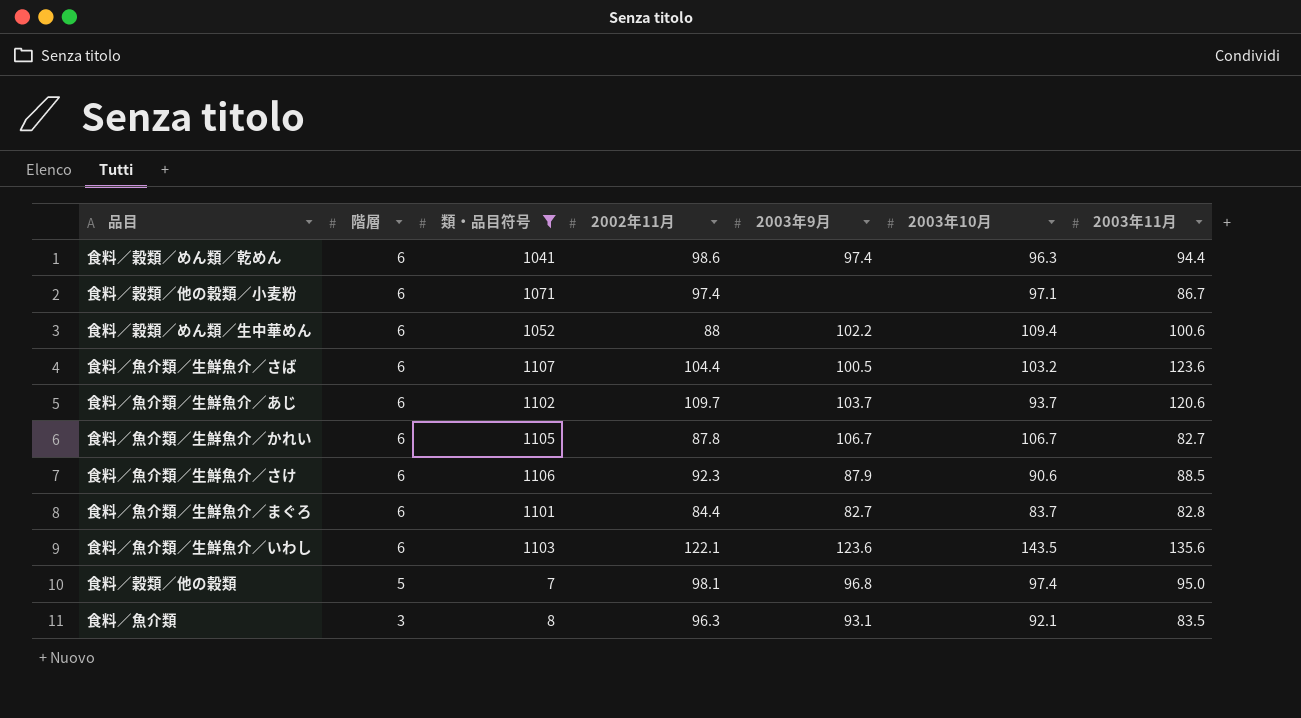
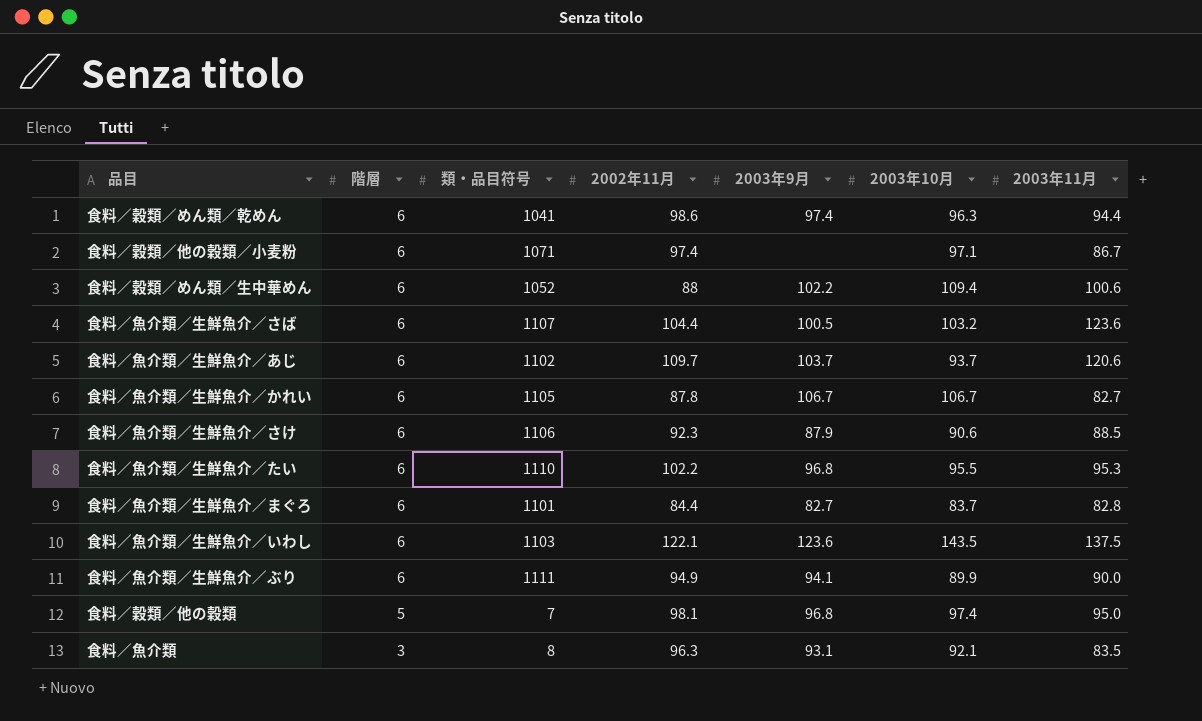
filter: 類・品目符号 <= 1107 -> none
食料／魚介類／生鮮魚介／いわし | 2003年11月: 135.6 -> 137.5

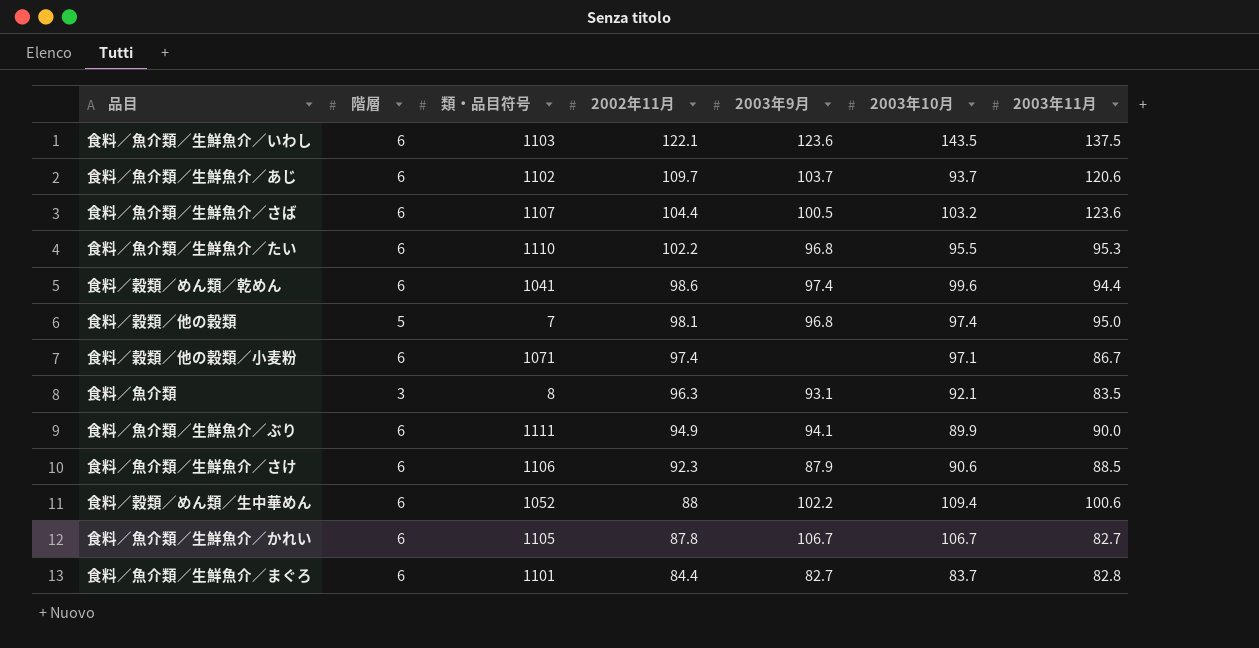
row order: 階層 descending -> 2002年11月 descending
食料／穀類／めん類／乾めん | 2003年10月: 96.3 -> 99.6

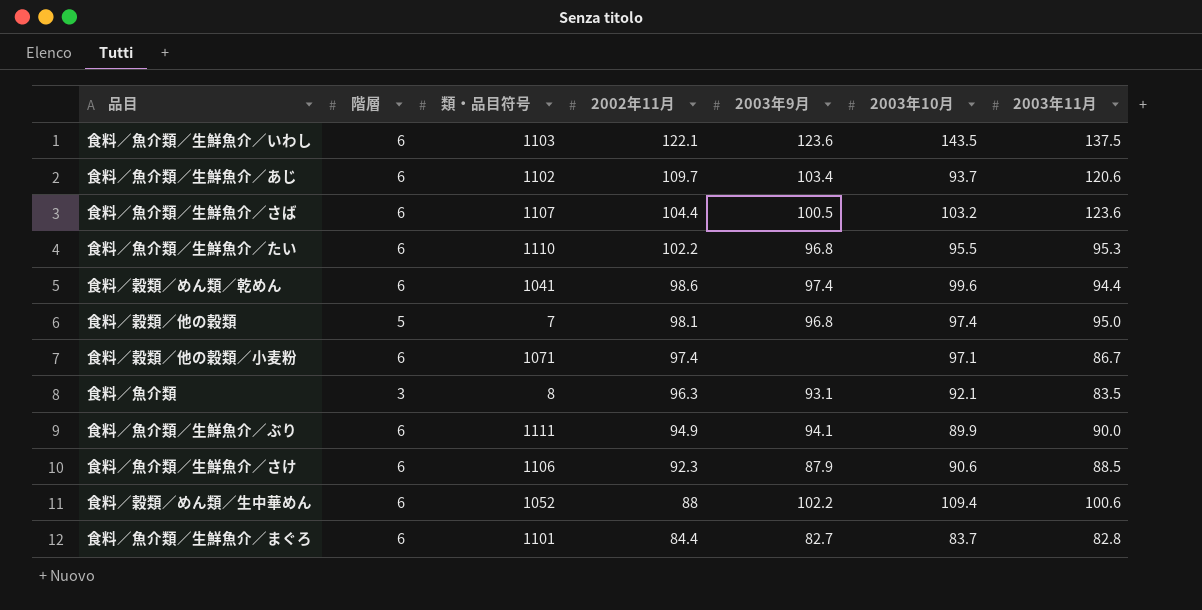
row 食料／魚介類／生鮮魚介／かれい: 6 | 1105 | 87.8 | 106.7 | 106.7 | 82.7 -> none
食料／魚介類／生鮮魚介／あじ | 2003年9月: 103.7 -> 103.4

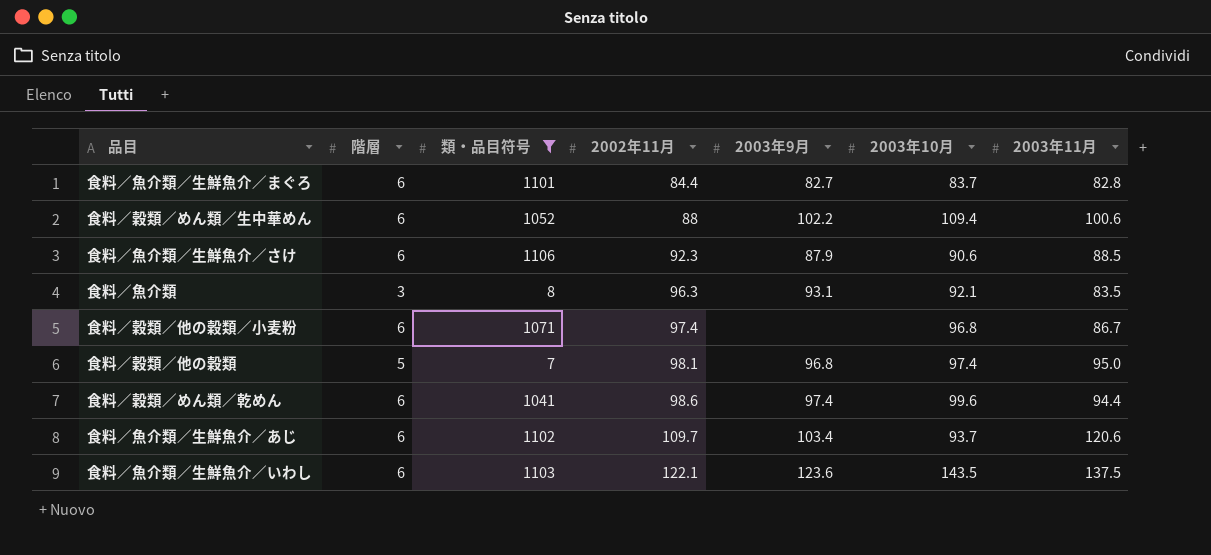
filter: none -> 類・品目符号 <= 1106
row order: 2002年11月 descending -> 2002年11月 ascending
食料／穀類／他の穀類／小麦粉 | 2003年10月: 97.1 -> 96.8

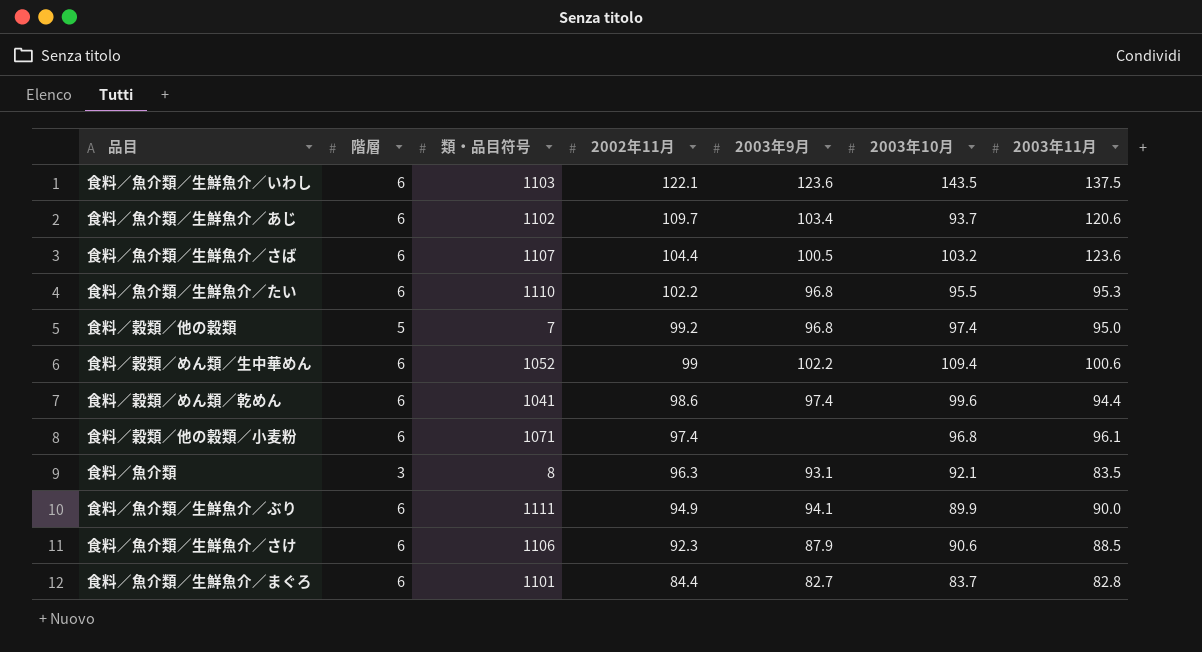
filter: 類・品目符号 <= 1106 -> none
row order: 2002年11月 ascending -> 2002年11月 descending
食料／穀類／他の穀類 | 2002年11月: 98.1 -> 99.2
食料／穀類／めん類／生中華めん | 2002年11月: 88 -> 99
食料／穀類／他の穀類／小麦粉 | 2003年11月: 86.7 -> 96.1

